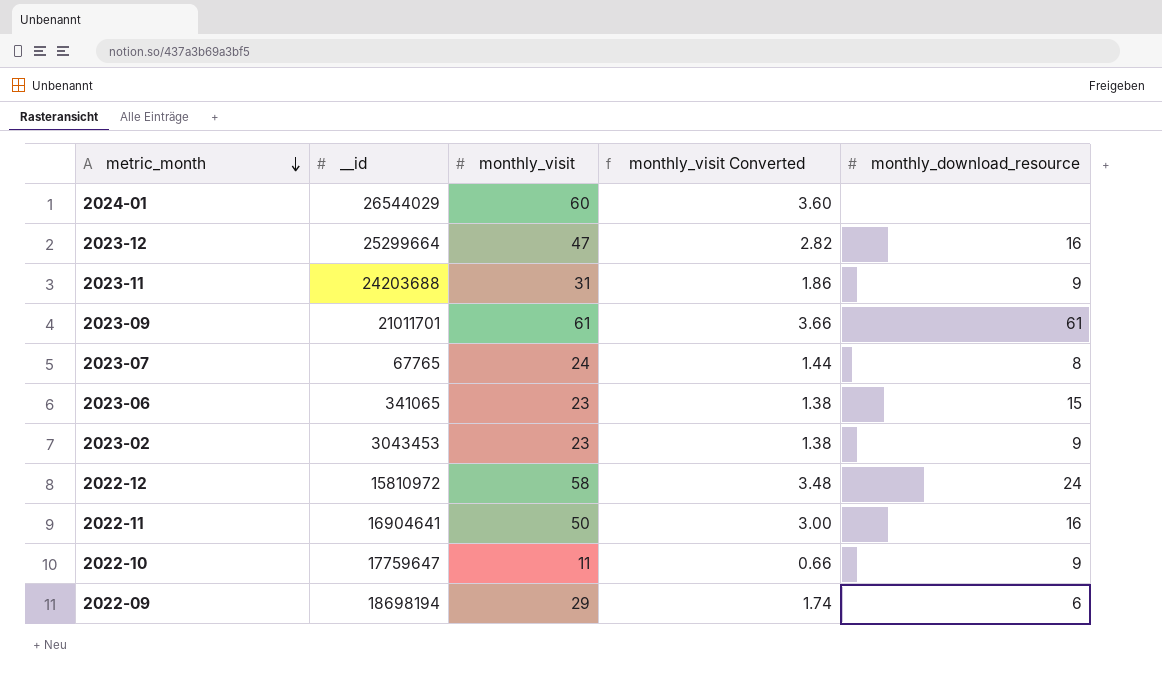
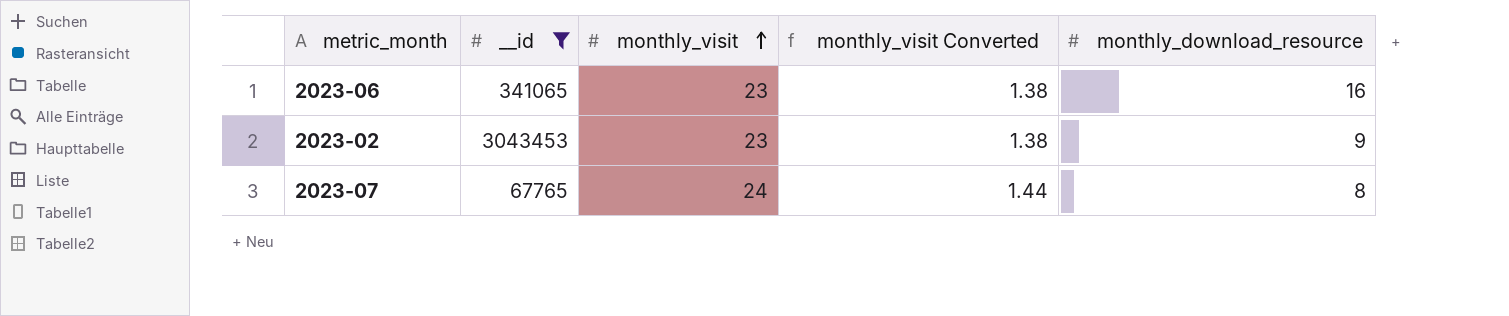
filter: none -> __id <= 3043453
row order: metric_month descending -> monthly_visit ascending
2023-06 | monthly_download_resource: 15 -> 16

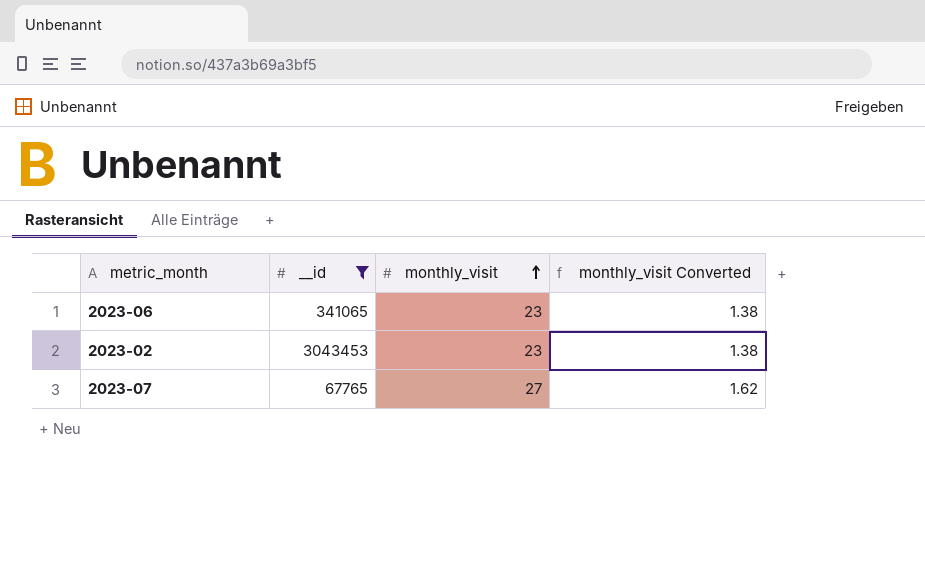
column monthly_download_resource | position: 5 -> none
2023-07 | monthly_visit: 24 -> 27
2023-07 | monthly_visit Converted: 1.44 -> 1.62

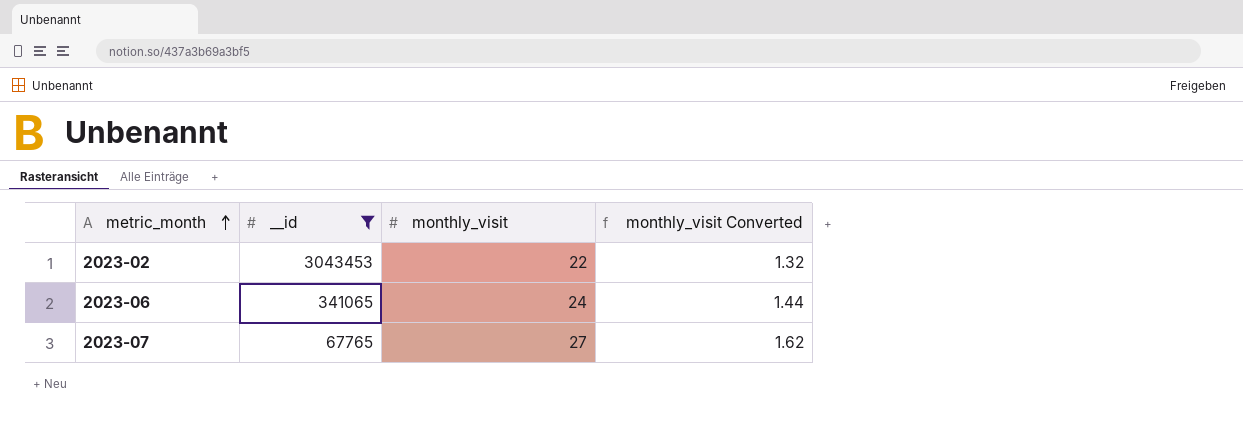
row order: monthly_visit ascending -> metric_month ascending
2023-02 | monthly_visit: 23 -> 22
2023-02 | monthly_visit Converted: 1.38 -> 1.32
2023-06 | monthly_visit: 23 -> 24
2023-06 | monthly_visit Converted: 1.38 -> 1.44

